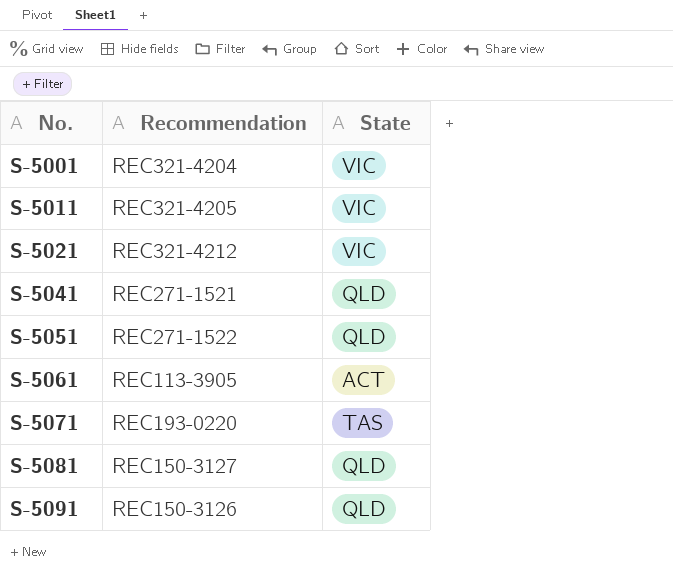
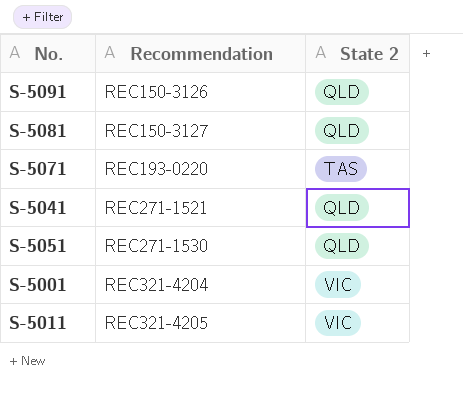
row order: No. ascending -> Recommendation ascending
column name: State -> State 2
row S-5021: REC321-4212 | VIC -> none
row S-5061: REC113-3905 | ACT -> none
S-5051 | Recommendation: REC271-1522 -> REC271-1530

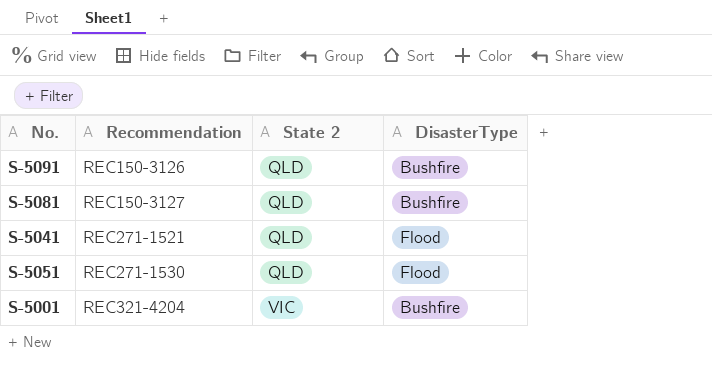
column DisasterType | position: none -> 4
row S-5071: REC193-0220 | TAS -> none
row S-5011: REC321-4205 | VIC -> none

